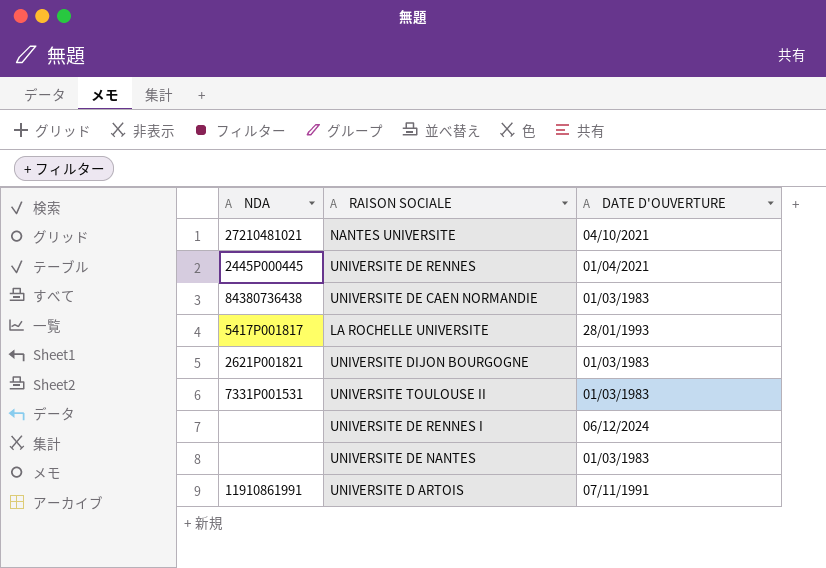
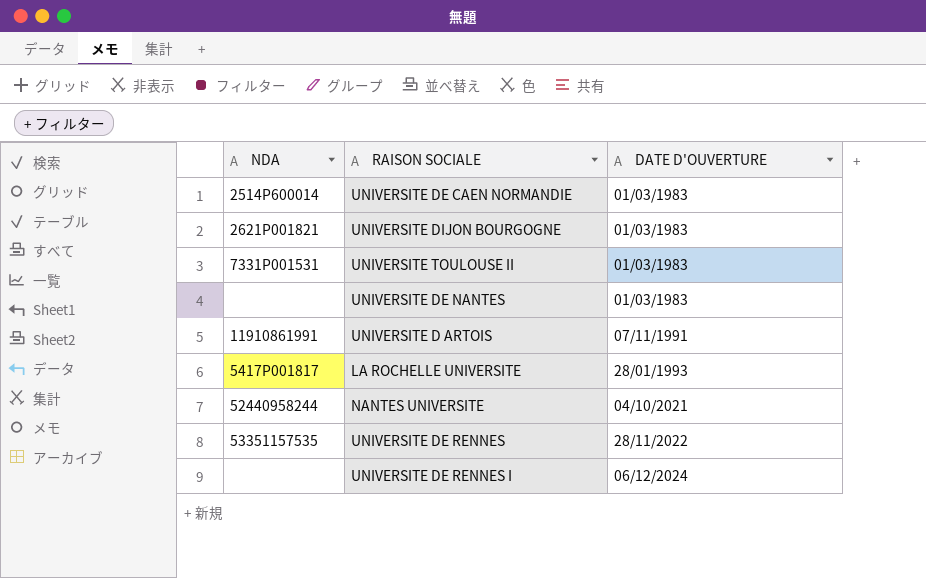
row order: none -> DATE D'OUVERTURE ascending
UNIVERSITE DE CAEN NORMANDIE | NDA: 84380736438 -> 2514P600014
NANTES UNIVERSITE | NDA: 27210481021 -> 52440958244
UNIVERSITE DE RENNES | NDA: 2445P000445 -> 53351157535
UNIVERSITE DE RENNES | DATE D'OUVERTURE: 01/04/2021 -> 28/11/2022

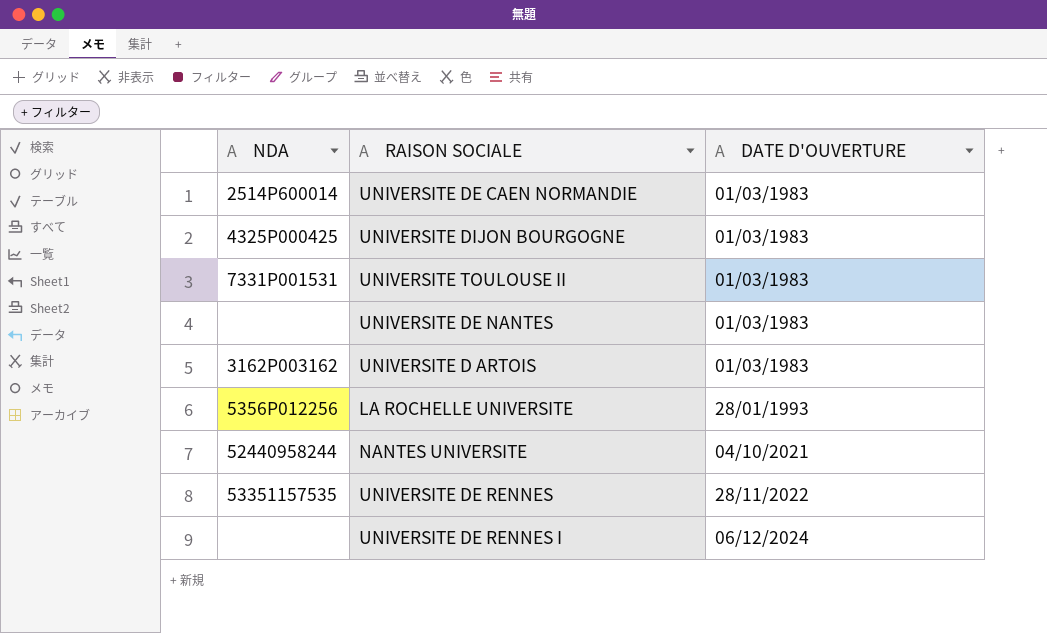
UNIVERSITE DIJON BOURGOGNE | NDA: 2621P001821 -> 4325P000425
UNIVERSITE D ARTOIS | NDA: 11910861991 -> 3162P003162
UNIVERSITE D ARTOIS | DATE D'OUVERTURE: 07/11/1991 -> 01/03/1983
LA ROCHELLE UNIVERSITE | NDA: 5417P001817 -> 5356P012256

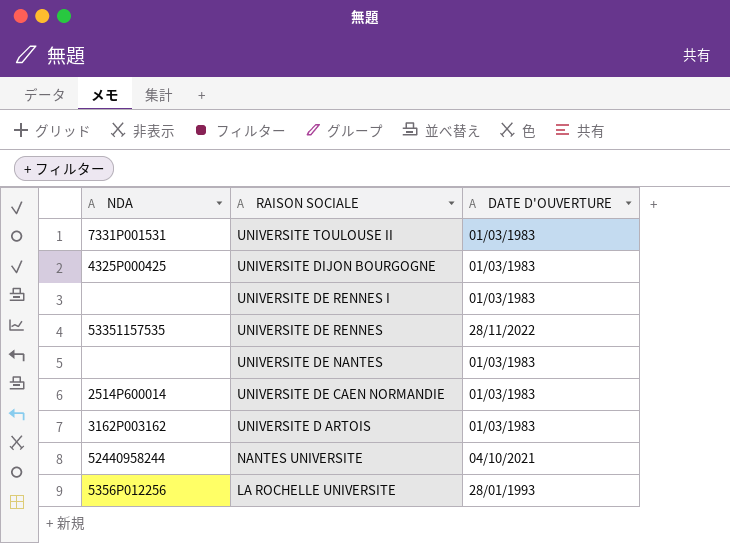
row order: DATE D'OUVERTURE ascending -> RAISON SOCIALE descending
UNIVERSITE DE RENNES I | DATE D'OUVERTURE: 06/12/2024 -> 01/03/1983

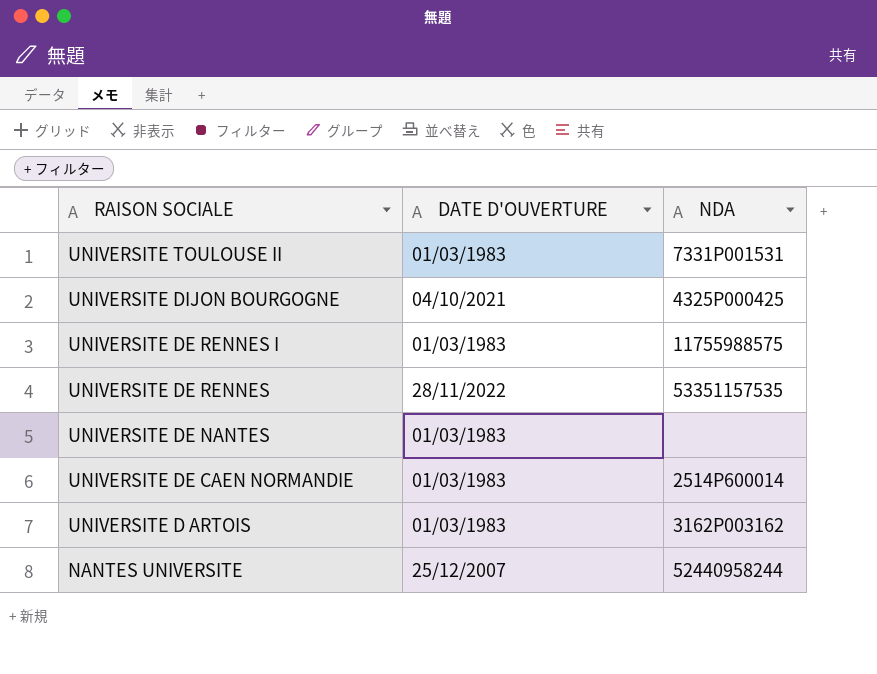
column NDA | position: 1 -> 3
row LA ROCHELLE UNIVERSITE: 5356P012256 | 28/01/1993 -> none
UNIVERSITE DIJON BOURGOGNE | DATE D'OUVERTURE: 01/03/1983 -> 04/10/2021
UNIVERSITE DE RENNES I | NDA: none -> 11755988575
NANTES UNIVERSITE | DATE D'OUVERTURE: 04/10/2021 -> 25/12/2007

